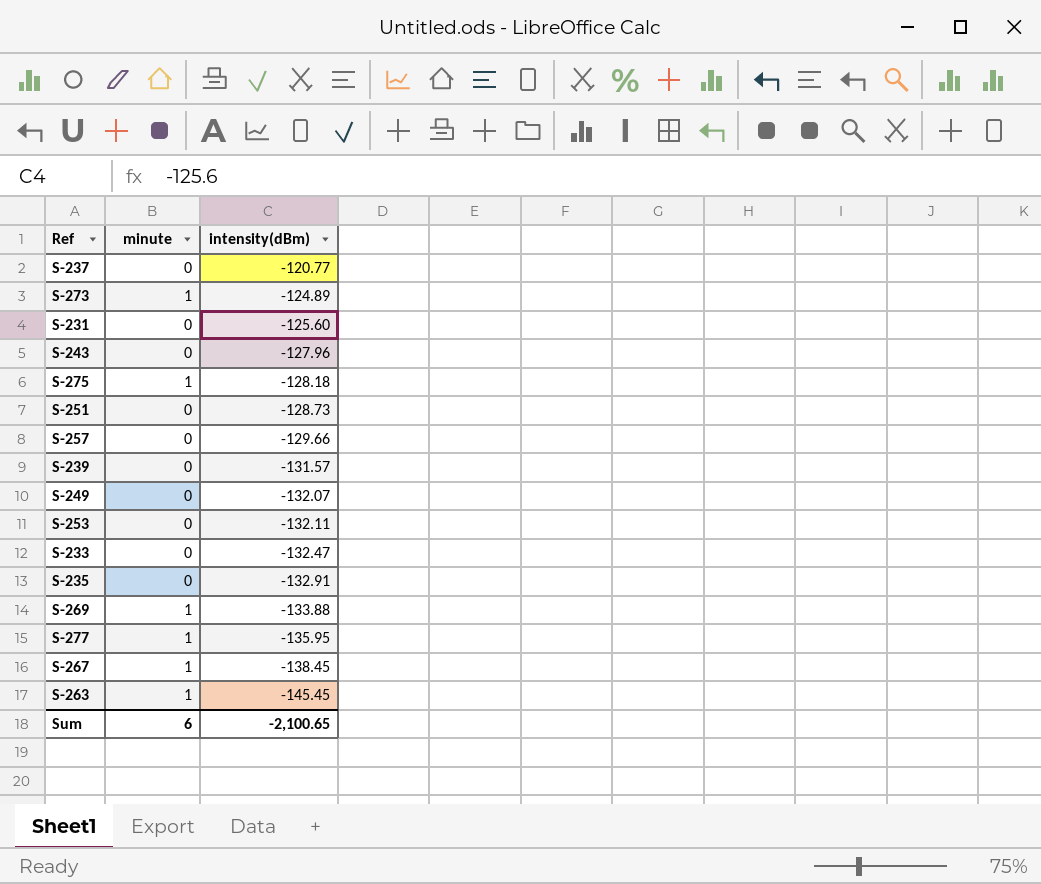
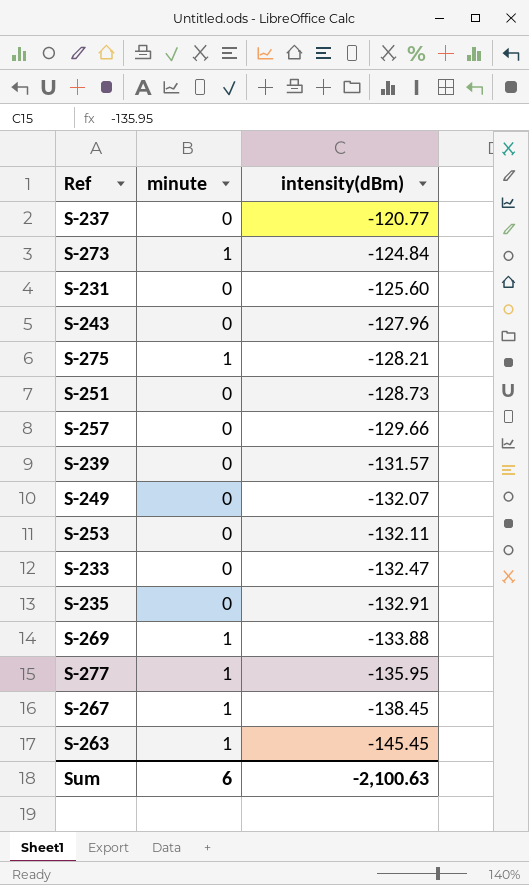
S-273 | intensity(dBm): -124.89 -> -124.84
S-275 | intensity(dBm): -128.18 -> -128.21
Sum | intensity(dBm): -2,100.65 -> -2,100.63

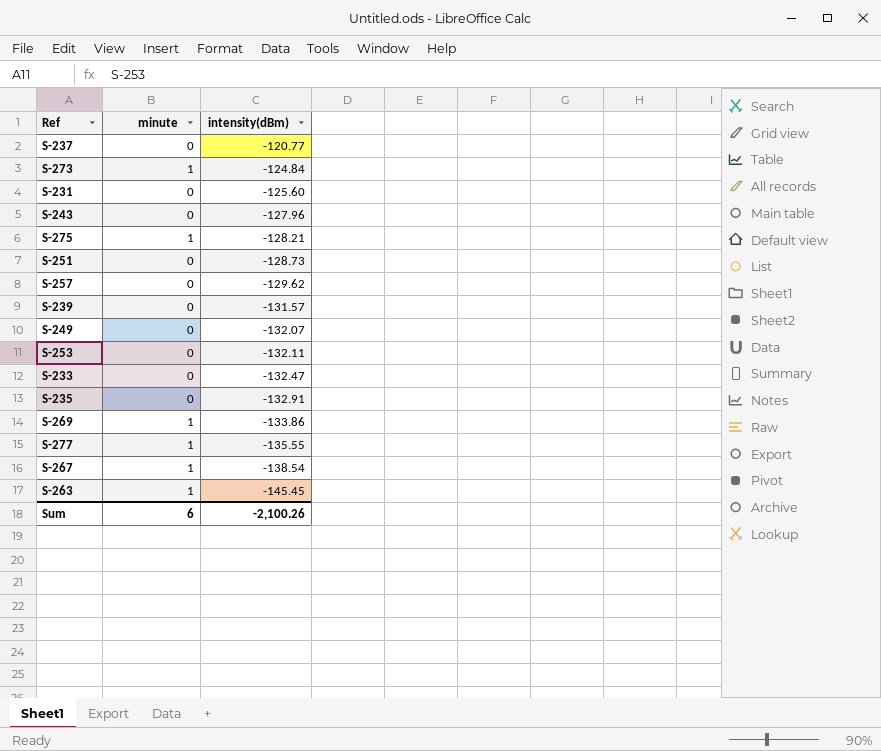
S-257 | intensity(dBm): -129.66 -> -129.62
S-269 | intensity(dBm): -133.88 -> -133.86
S-277 | intensity(dBm): -135.95 -> -135.55
S-267 | intensity(dBm): -138.45 -> -138.54
Sum | intensity(dBm): -2,100.63 -> -2,100.26

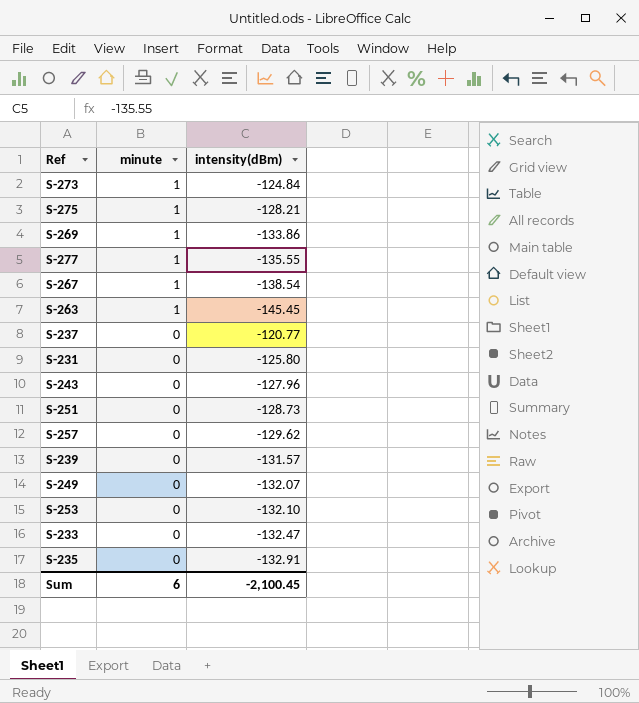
row order: intensity(dBm) descending -> minute descending
S-231 | intensity(dBm): -125.60 -> -125.80
S-253 | intensity(dBm): -132.11 -> -132.10
Sum | intensity(dBm): -2,100.26 -> -2,100.45

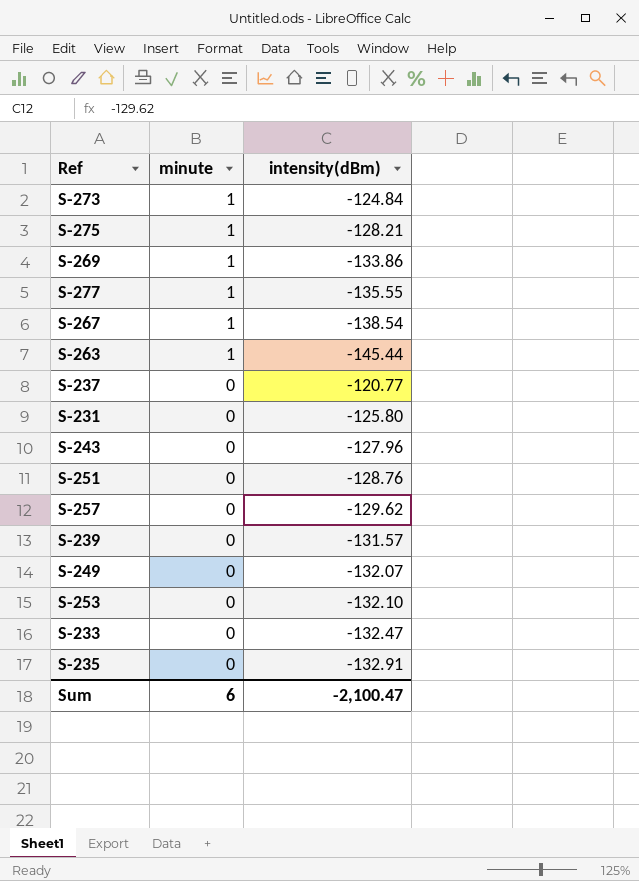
S-263 | intensity(dBm): -145.45 -> -145.44
S-251 | intensity(dBm): -128.73 -> -128.76
Sum | intensity(dBm): -2,100.45 -> -2,100.47

